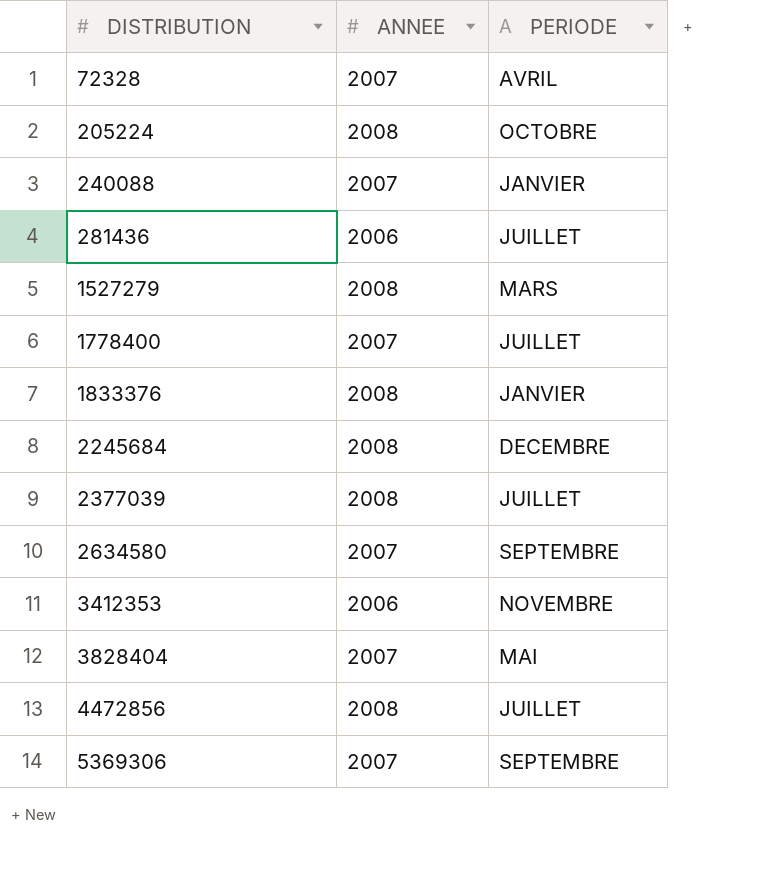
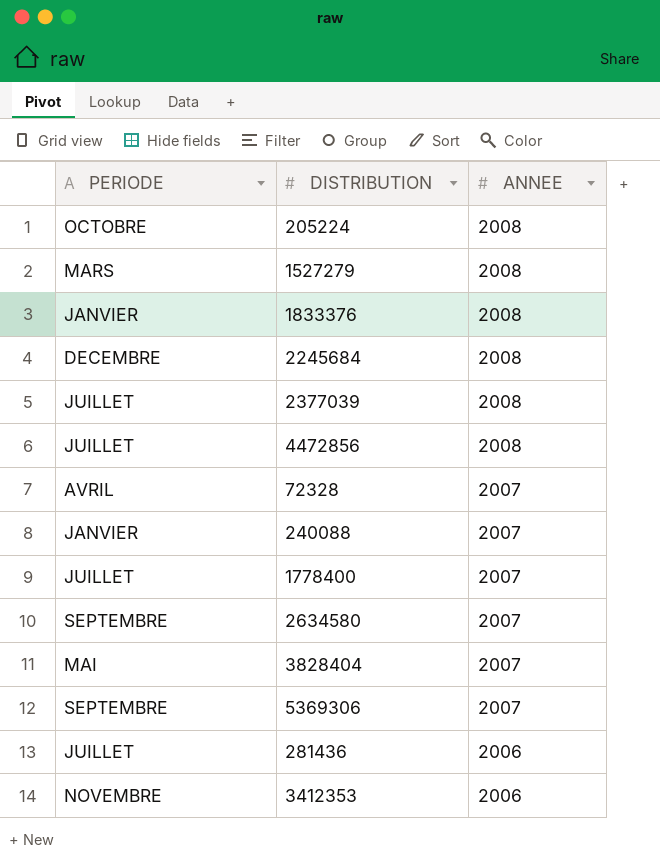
row order: DISTRIBUTION ascending -> ANNEE descending
column PERIODE | position: 3 -> 1

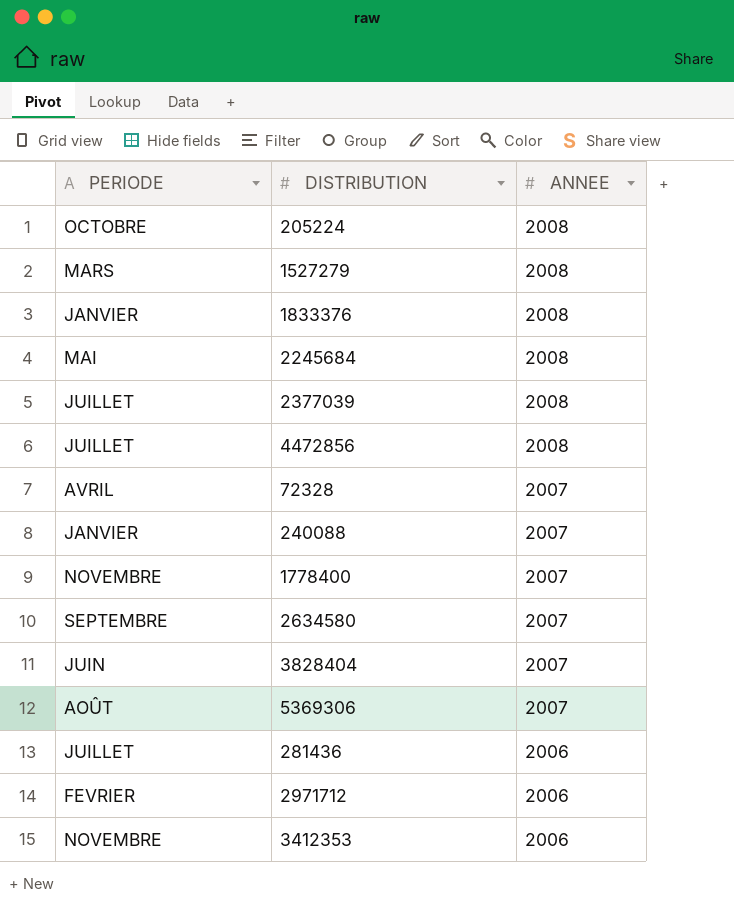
2245684 | PERIODE: DECEMBRE -> MAI
1778400 | PERIODE: JUILLET -> NOVEMBRE
3828404 | PERIODE: MAI -> JUIN
5369306 | PERIODE: SEPTEMBRE -> AOÛT
row 2971712: none -> FEVRIER | 2006

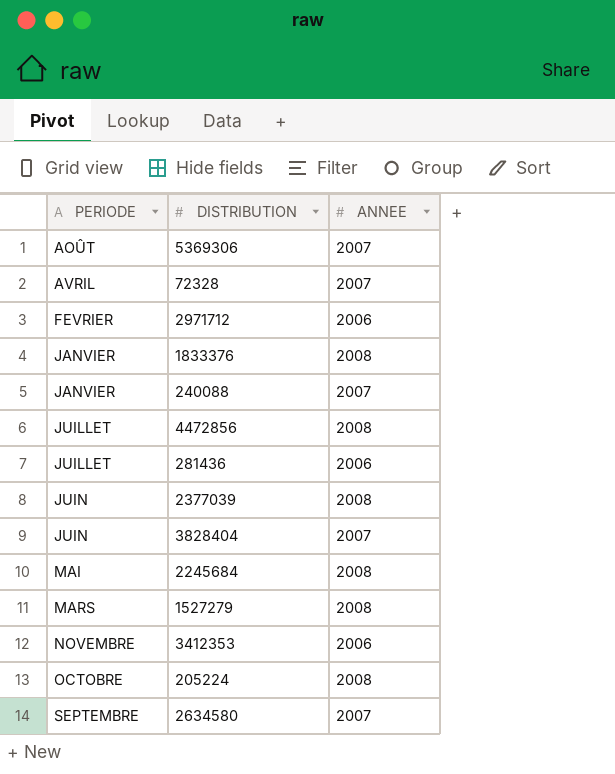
row order: ANNEE descending -> PERIODE ascending
row 1778400: NOVEMBRE | 2007 -> none
2377039 | PERIODE: JUILLET -> JUIN

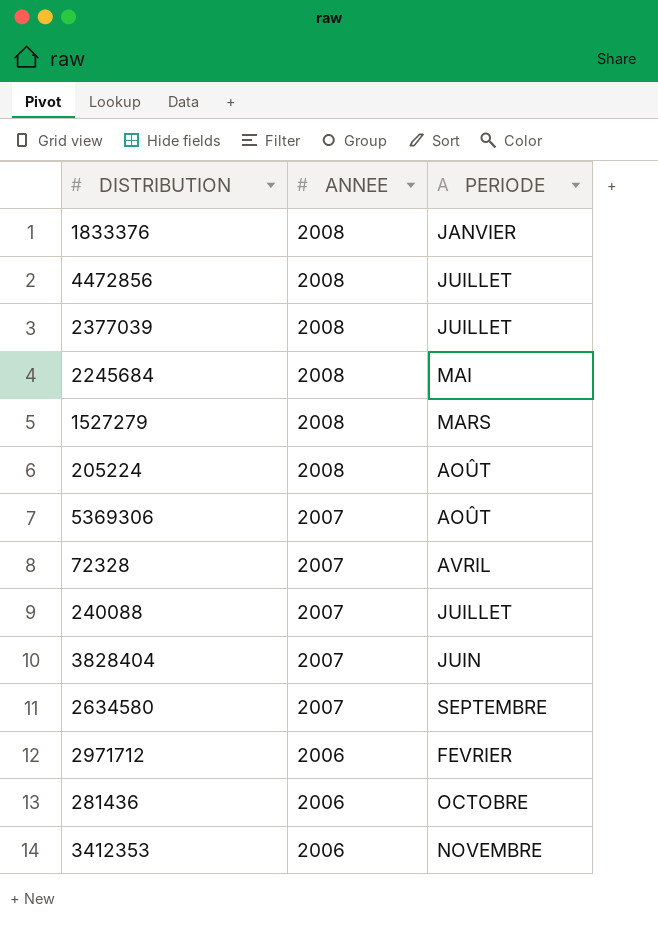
row order: PERIODE ascending -> ANNEE descending
column PERIODE | position: 1 -> 3
2377039 | PERIODE: JUIN -> JUILLET
205224 | PERIODE: OCTOBRE -> AOÛT
240088 | PERIODE: JANVIER -> JUILLET
281436 | PERIODE: JUILLET -> OCTOBRE

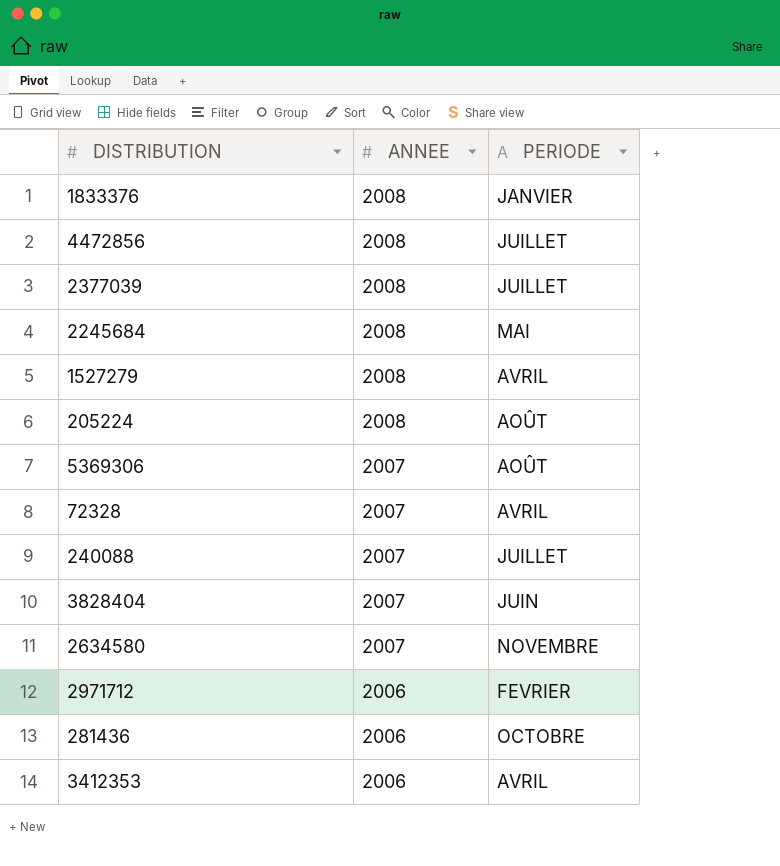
1527279 | PERIODE: MARS -> AVRIL
2634580 | PERIODE: SEPTEMBRE -> NOVEMBRE
3412353 | PERIODE: NOVEMBRE -> AVRIL

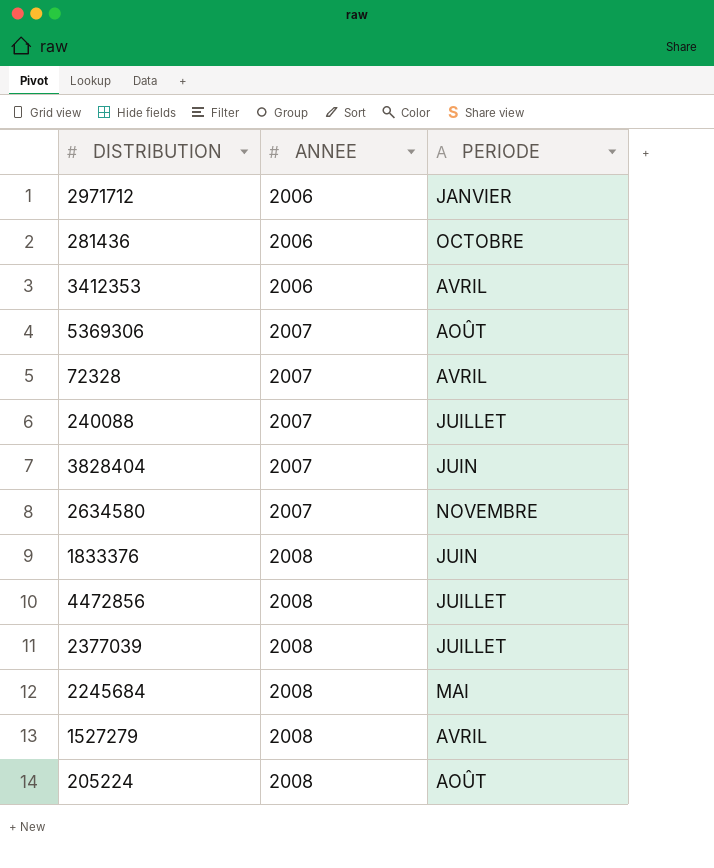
row order: ANNEE descending -> ANNEE ascending
2971712 | PERIODE: FEVRIER -> JANVIER
1833376 | PERIODE: JANVIER -> JUIN

